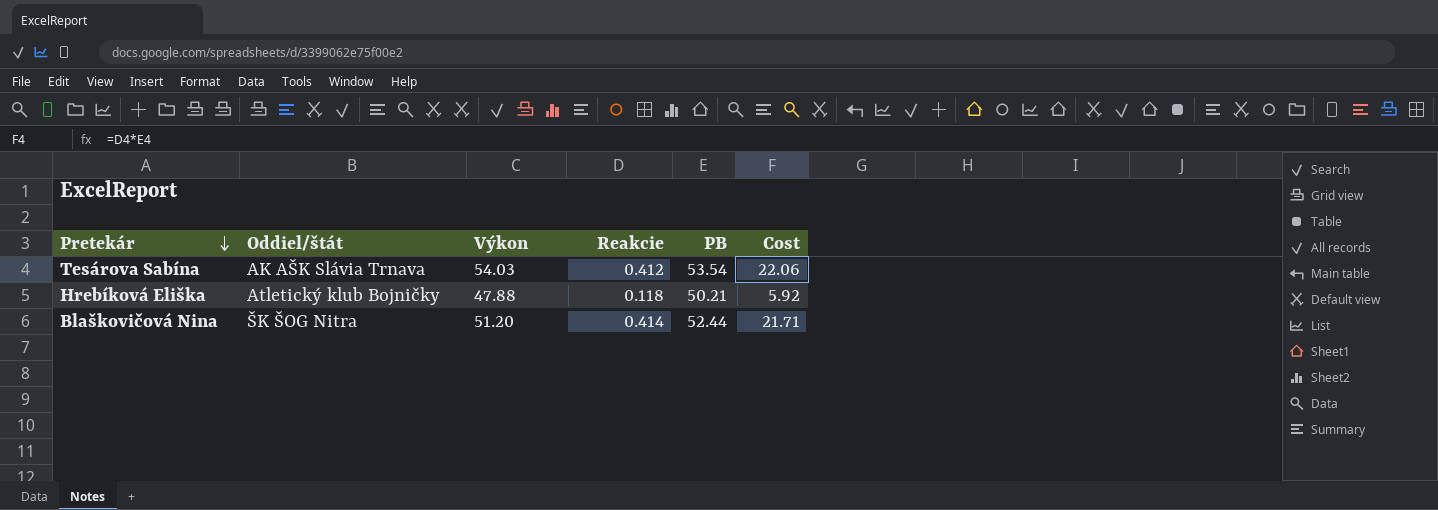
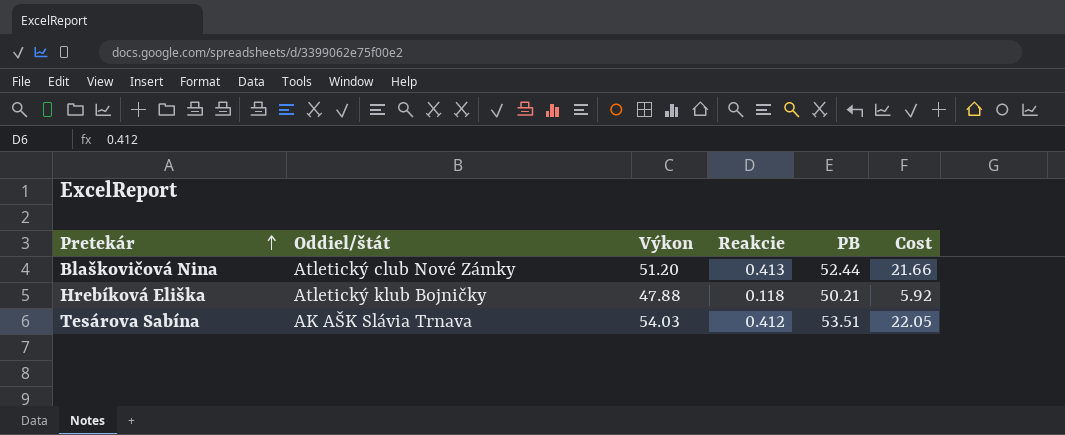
row order: Pretekár descending -> Pretekár ascending
Blaškovičová Nina | Oddiel/štát: ŠK ŠOG Nitra -> Atletický club Nové Zámky
Blaškovičová Nina | Reakcie: 0.414 -> 0.413
Blaškovičová Nina | Cost: 21.71 -> 21.66
Tesárova Sabína | PB: 53.54 -> 53.51
Tesárova Sabína | Cost: 22.06 -> 22.05

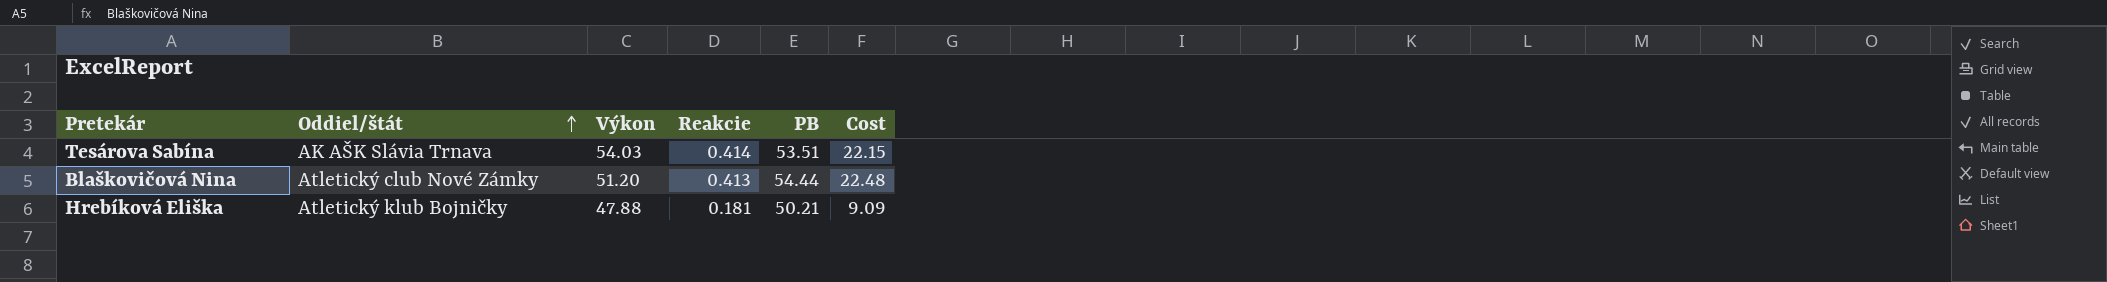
row order: Pretekár ascending -> Oddiel/štát ascending
Tesárova Sabína | Reakcie: 0.412 -> 0.414
Tesárova Sabína | Cost: 22.05 -> 22.15
Blaškovičová Nina | PB: 52.44 -> 54.44
Blaškovičová Nina | Cost: 21.66 -> 22.48
Hrebíková Eliška | Reakcie: 0.118 -> 0.181
Hrebíková Eliška | Cost: 5.92 -> 9.09

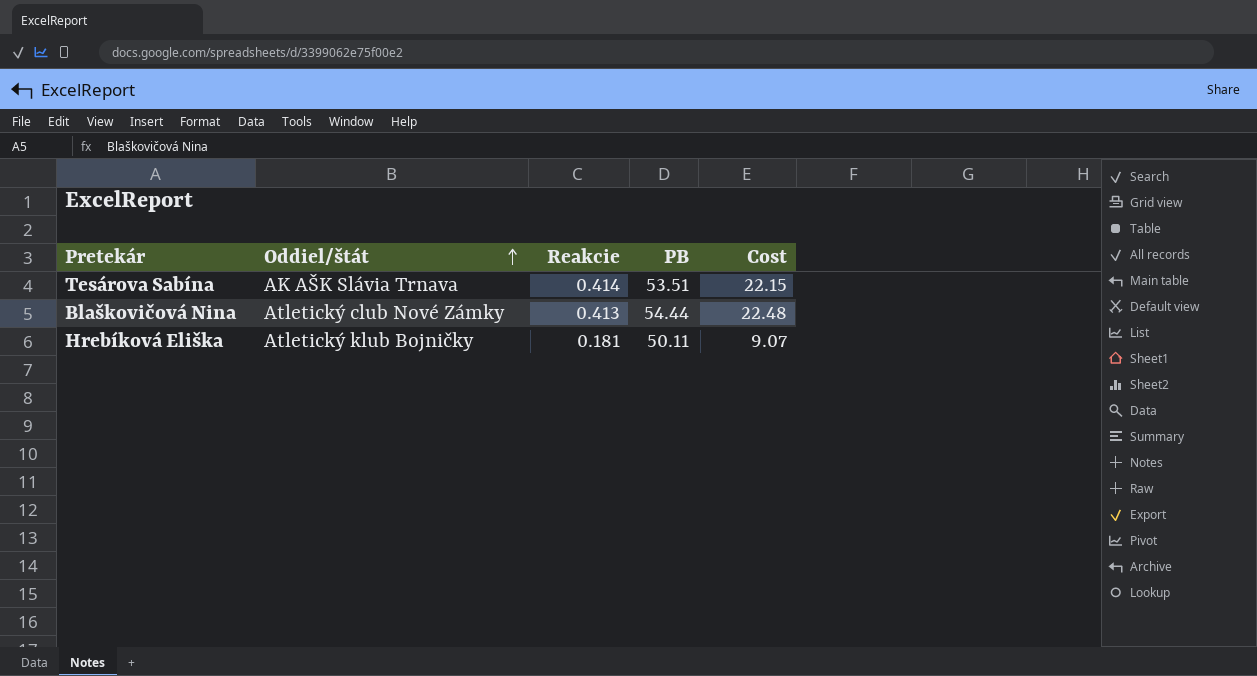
column Výkon | position: 3 -> none
Hrebíková Eliška | PB: 50.21 -> 50.11
Hrebíková Eliška | Cost: 9.09 -> 9.07

